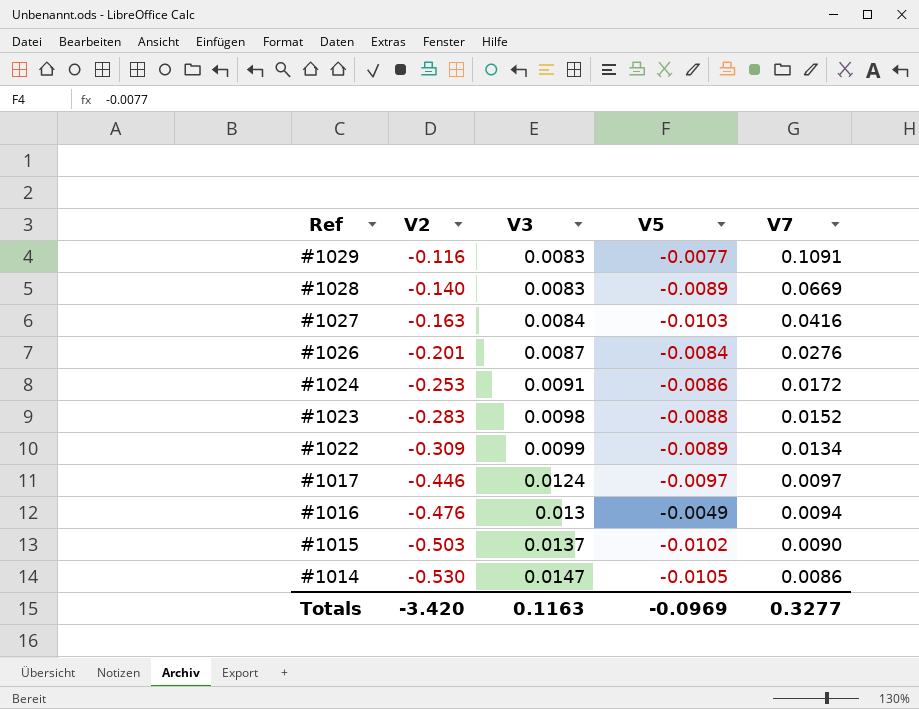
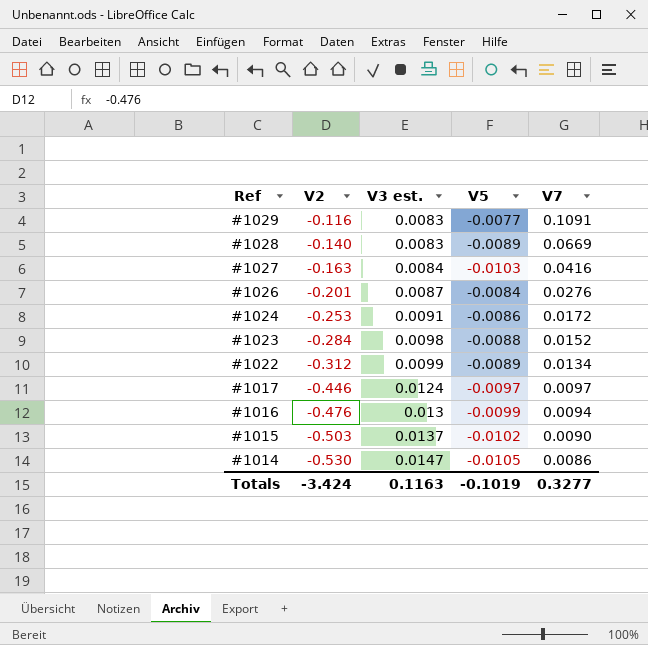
column name: V3 -> V3 est.
#1023 | V2: -0.283 -> -0.284
#1022 | V2: -0.309 -> -0.312
#1016 | V5: -0.0049 -> -0.0099
Totals | V2: -3.420 -> -3.424
Totals | V5: -0.0969 -> -0.1019

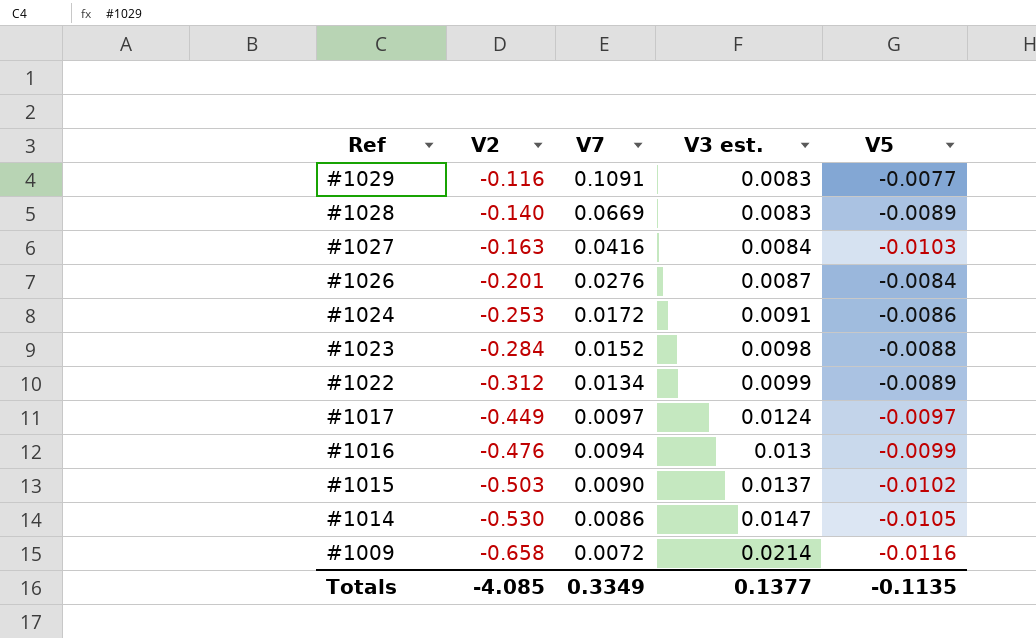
column V7 | position: 5 -> 3
#1017 | V2: -0.446 -> -0.449
row #1009: none -> -0.658 | 0.0072 | 0.0214 | -0.0116
Totals | V2: -3.424 -> -4.085
Totals | V7: 0.3277 -> 0.3349
Totals | V3 est.: 0.1163 -> 0.1377
Totals | V5: -0.1019 -> -0.1135

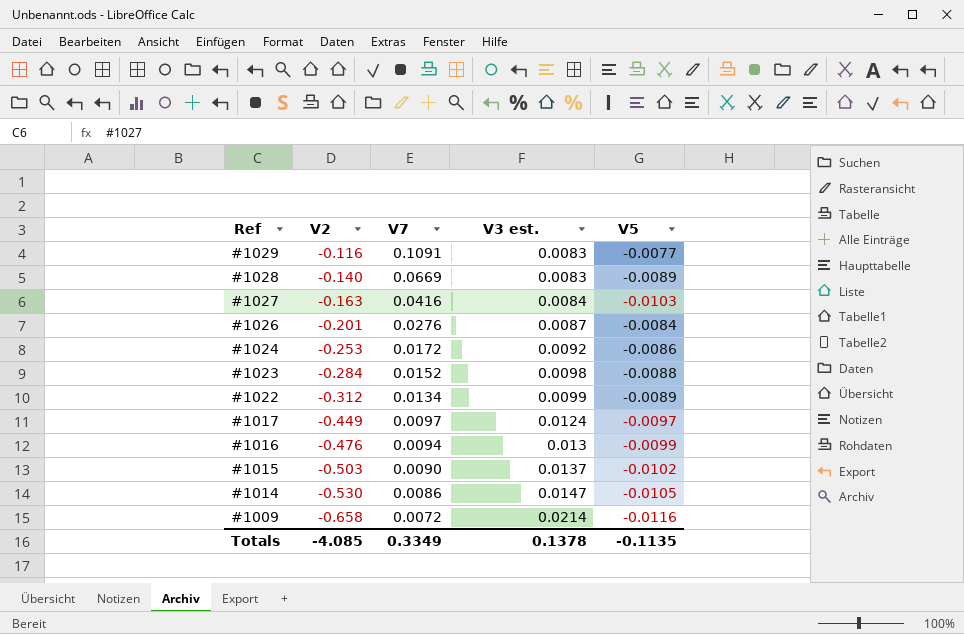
#1024 | V3 est.: 0.0091 -> 0.0092
Totals | V3 est.: 0.1377 -> 0.1378

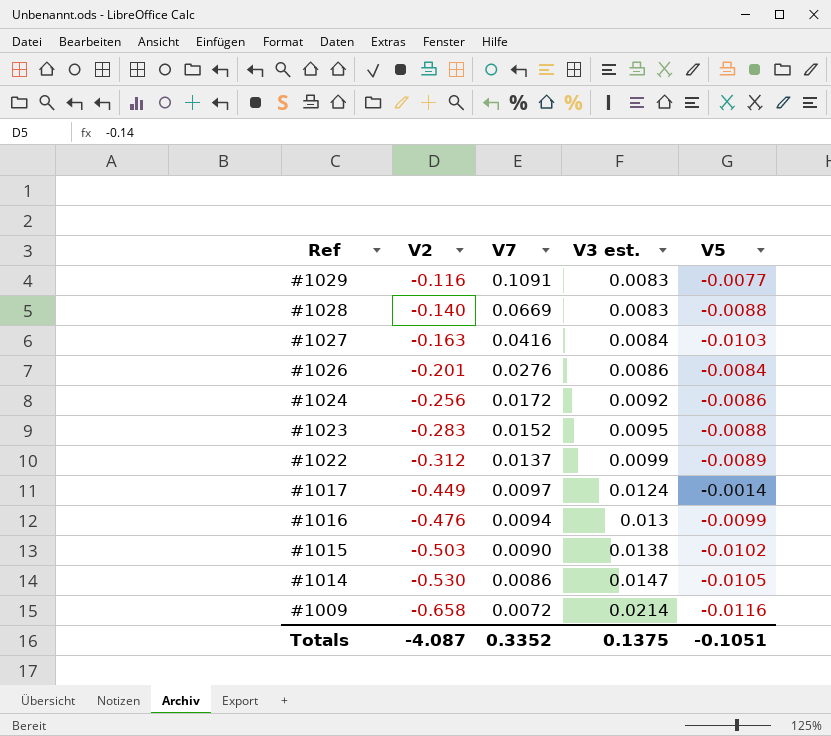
#1028 | V5: -0.0089 -> -0.0088
#1026 | V3 est.: 0.0087 -> 0.0086
#1024 | V2: -0.253 -> -0.256
#1023 | V2: -0.284 -> -0.283
#1023 | V3 est.: 0.0098 -> 0.0095
#1022 | V7: 0.0134 -> 0.0137
#1017 | V5: -0.0097 -> -0.0014
#1015 | V3 est.: 0.0137 -> 0.0138
Totals | V2: -4.085 -> -4.087
Totals | V7: 0.3349 -> 0.3352
Totals | V3 est.: 0.1378 -> 0.1375
Totals | V5: -0.1135 -> -0.1051

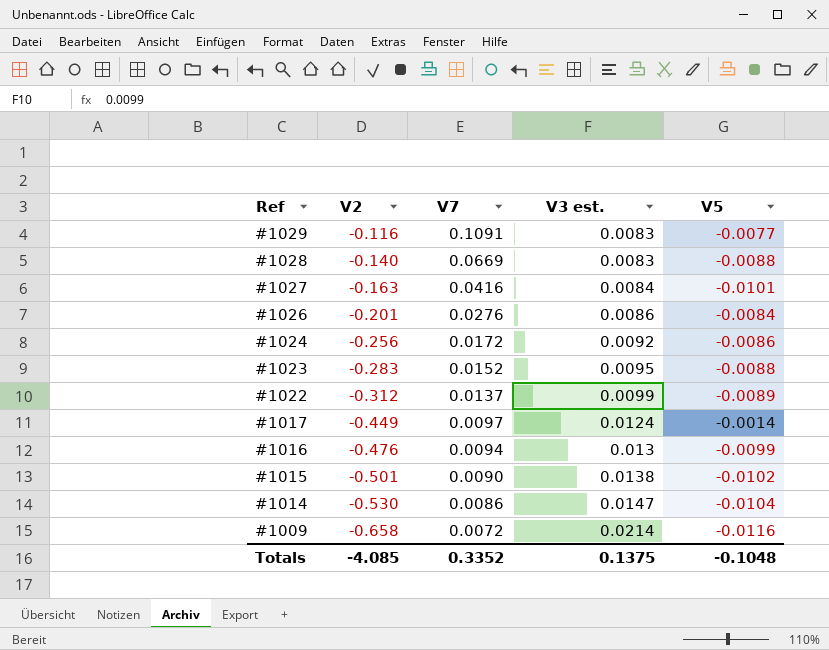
#1027 | V5: -0.0103 -> -0.0101
#1015 | V2: -0.503 -> -0.501
#1014 | V5: -0.0105 -> -0.0104
Totals | V2: -4.087 -> -4.085
Totals | V5: -0.1051 -> -0.1048

